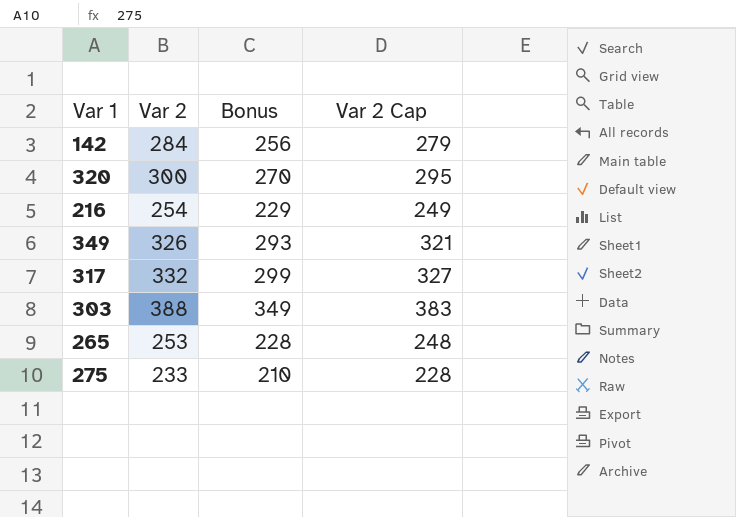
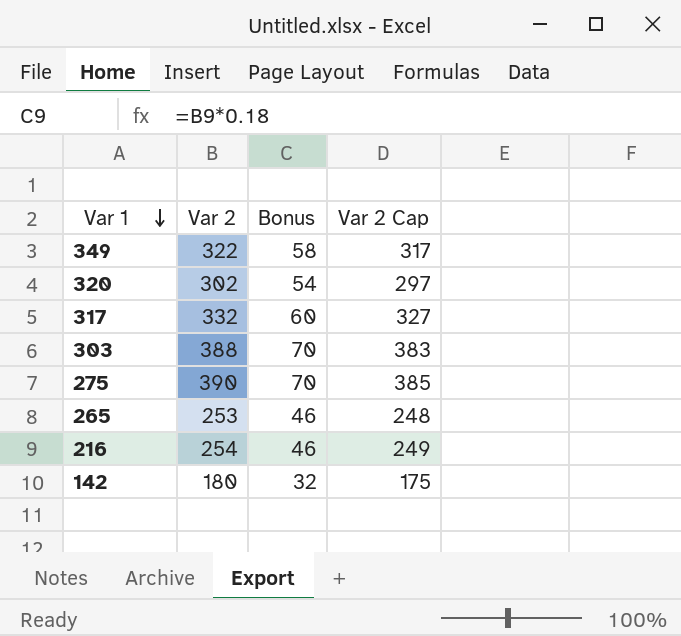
row order: none -> Var 1 descending
column Bonus | formula: [Var 2] * 0.9 -> [Var 2] * 0.18
349 | Var 2: 326 -> 322
349 | Var 2 Cap: 321 -> 317
320 | Var 2: 300 -> 302
320 | Var 2 Cap: 295 -> 297
275 | Var 2: 233 -> 390
275 | Var 2 Cap: 228 -> 385
142 | Var 2: 284 -> 180
142 | Var 2 Cap: 279 -> 175

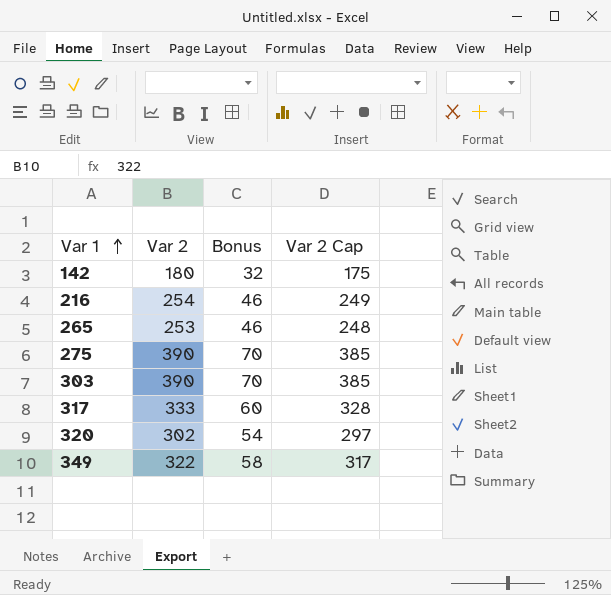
row order: Var 1 descending -> Var 1 ascending
303 | Var 2: 388 -> 390
303 | Var 2 Cap: 383 -> 385
317 | Var 2: 332 -> 333
317 | Var 2 Cap: 327 -> 328

